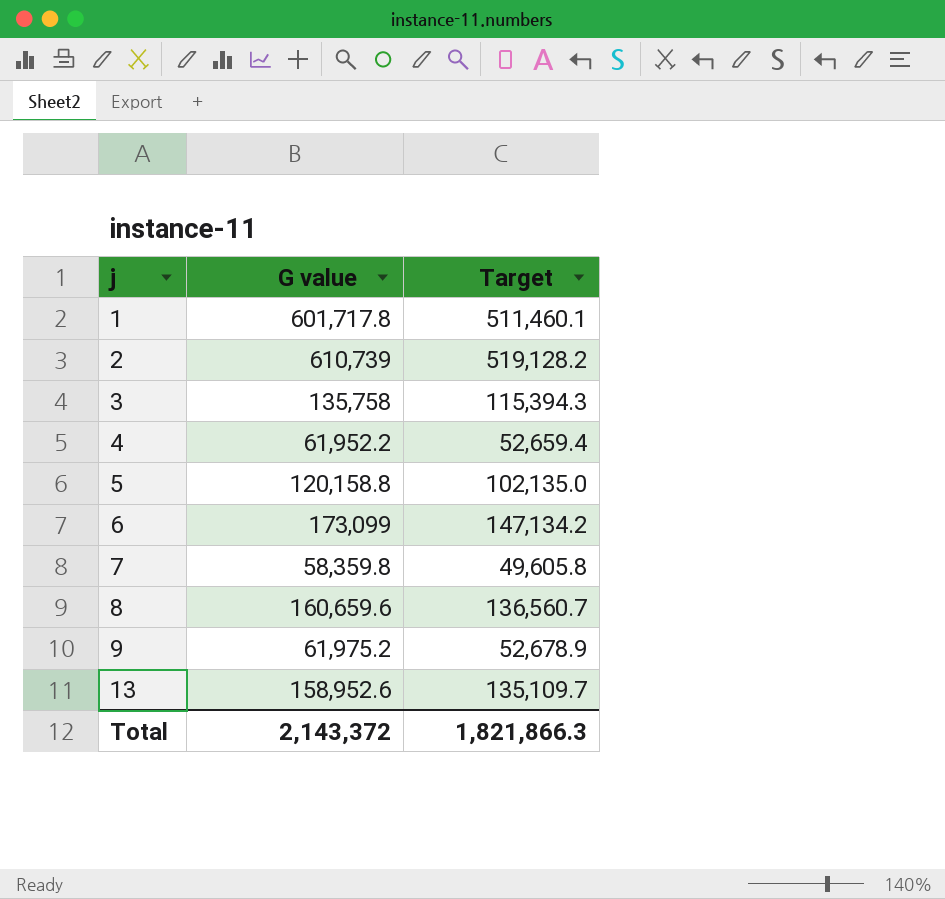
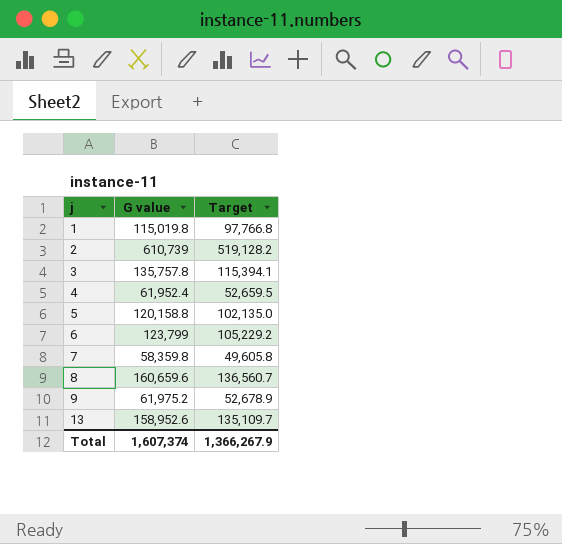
1 | G value: 601,717.8 -> 115,019.8
1 | Target: 511,460.1 -> 97,766.8
3 | G value: 135,758 -> 135,757.8
3 | Target: 115,394.3 -> 115,394.1
4 | G value: 61,952.2 -> 61,952.4
4 | Target: 52,659.4 -> 52,659.5
6 | G value: 173,099 -> 123,799
6 | Target: 147,134.2 -> 105,229.2
Total | G value: 2,143,372 -> 1,607,374
Total | Target: 1,821,866.3 -> 1,366,267.9

